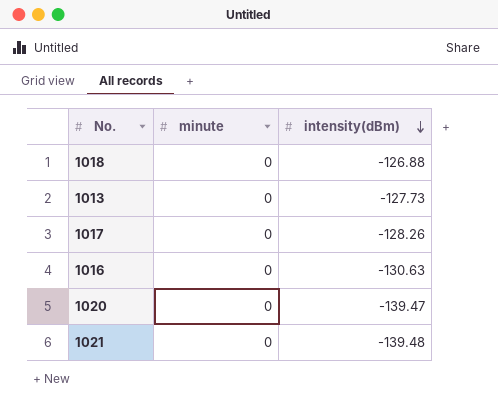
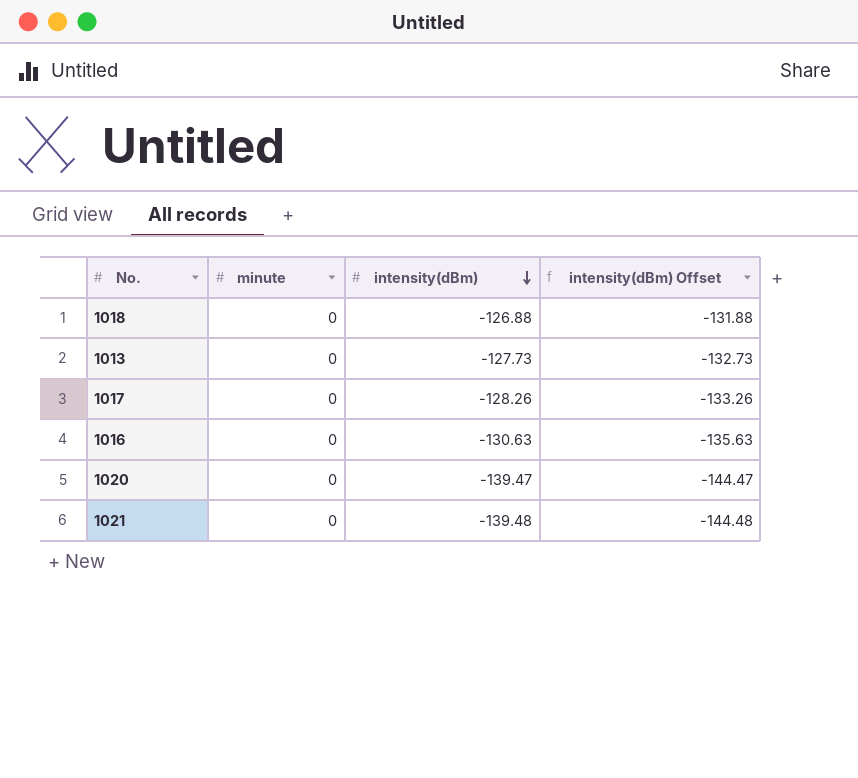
column intensity(dBm) Offset | formula: none -> [intensity(dBm)] - 5

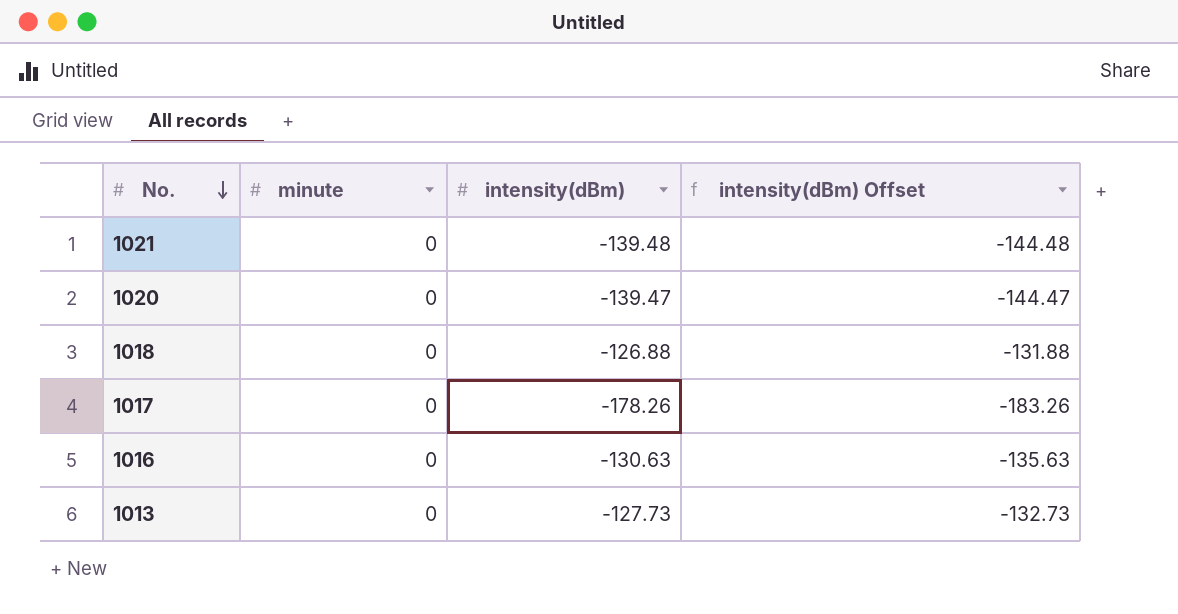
row order: intensity(dBm) descending -> No. descending
1017 | intensity(dBm): -128.26 -> -178.26
1017 | intensity(dBm) Offset: -133.26 -> -183.26

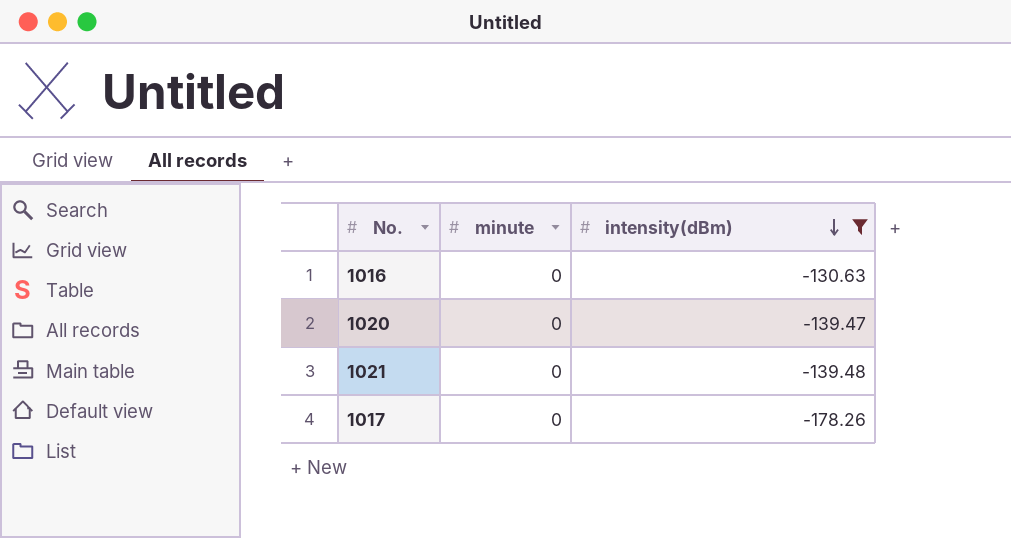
filter: none -> intensity(dBm) <= -130.63
row order: No. descending -> intensity(dBm) descending
column intensity(dBm) Offset | formula: [intensity(dBm)] - 5 -> none

